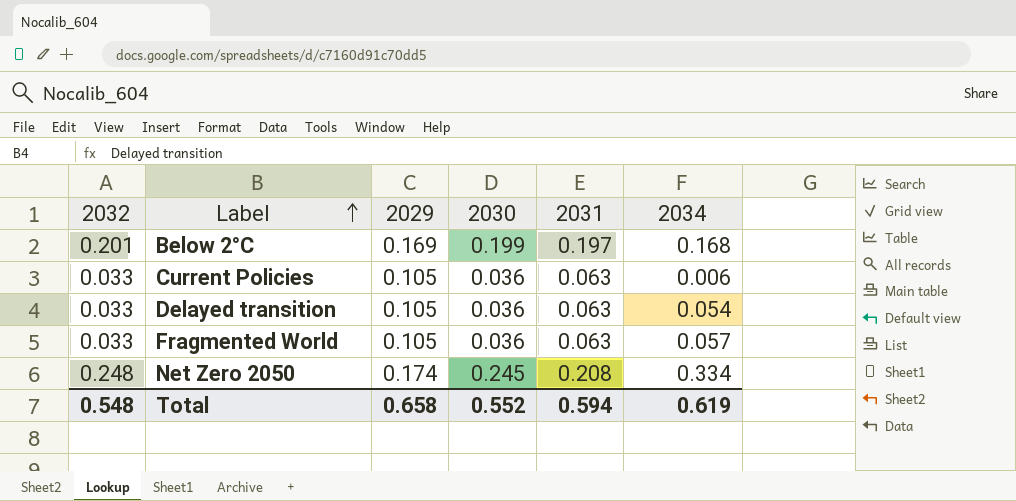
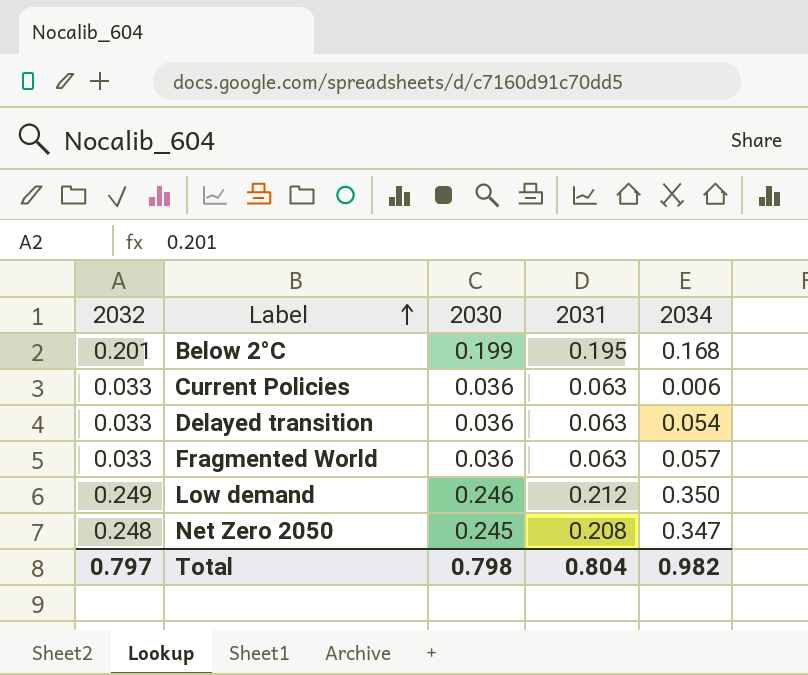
column 2029 | position: 3 -> none
Below 2°C | 2031: 0.197 -> 0.195
row Low demand: none -> 0.249 | 0.246 | 0.212 | 0.350
Net Zero 2050 | 2034: 0.334 -> 0.347
Total | 2032: 0.548 -> 0.797
Total | 2030: 0.552 -> 0.798
Total | 2031: 0.594 -> 0.804
Total | 2034: 0.619 -> 0.982

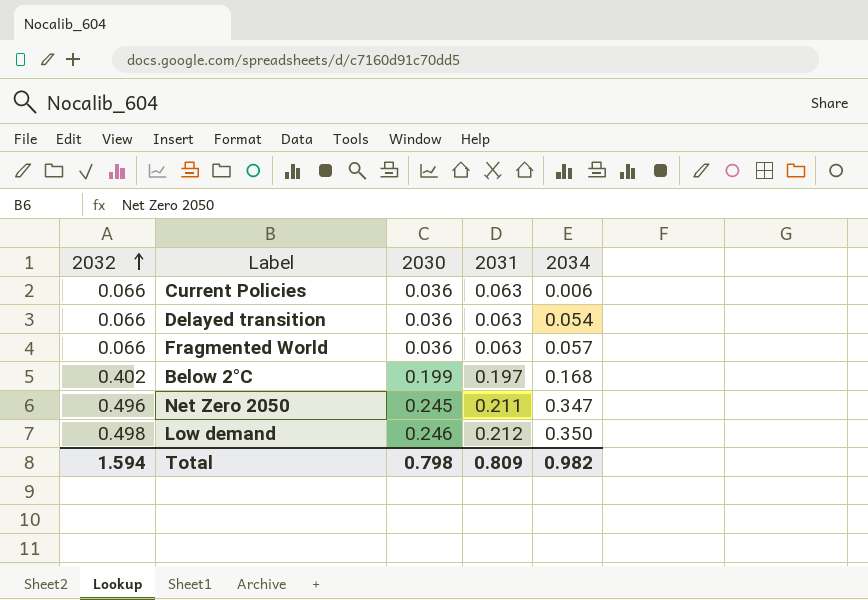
row order: Label ascending -> 2032 ascending
Current Policies | 2032: 0.033 -> 0.066
Delayed transition | 2032: 0.033 -> 0.066
Fragmented World | 2032: 0.033 -> 0.066
Below 2°C | 2032: 0.201 -> 0.402
Below 2°C | 2031: 0.195 -> 0.197
Net Zero 2050 | 2032: 0.248 -> 0.496
Net Zero 2050 | 2031: 0.208 -> 0.211
Low demand | 2032: 0.249 -> 0.498
Total | 2032: 0.797 -> 1.594
Total | 2031: 0.804 -> 0.809

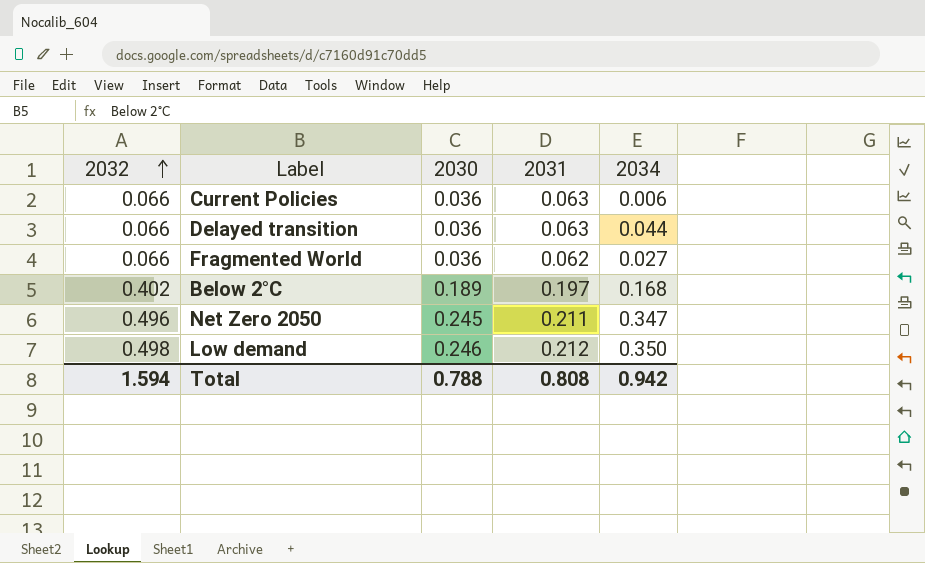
Delayed transition | 2034: 0.054 -> 0.044
Fragmented World | 2031: 0.063 -> 0.062
Fragmented World | 2034: 0.057 -> 0.027
Below 2°C | 2030: 0.199 -> 0.189
Total | 2030: 0.798 -> 0.788
Total | 2031: 0.809 -> 0.808
Total | 2034: 0.982 -> 0.942

